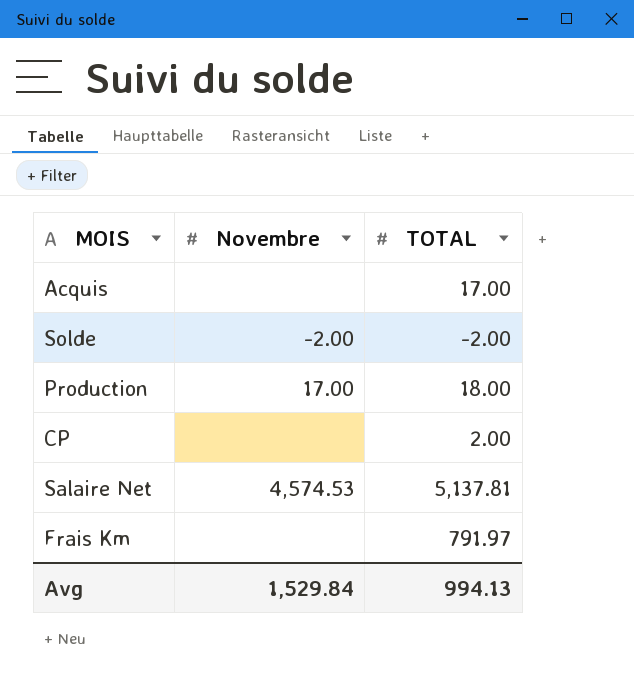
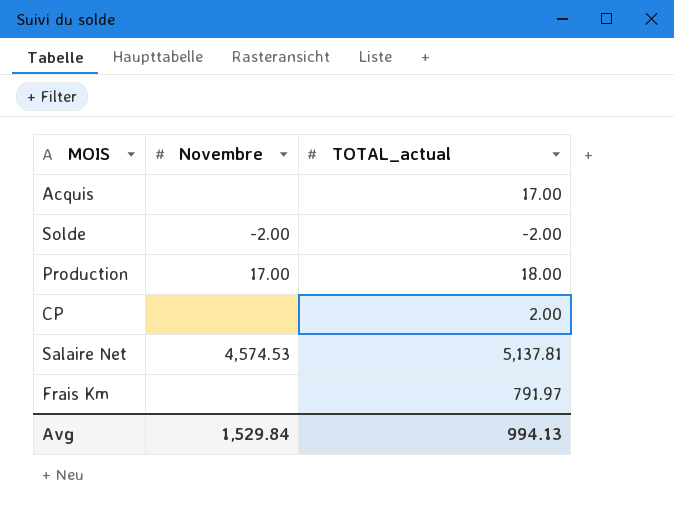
column name: TOTAL -> TOTAL_actual

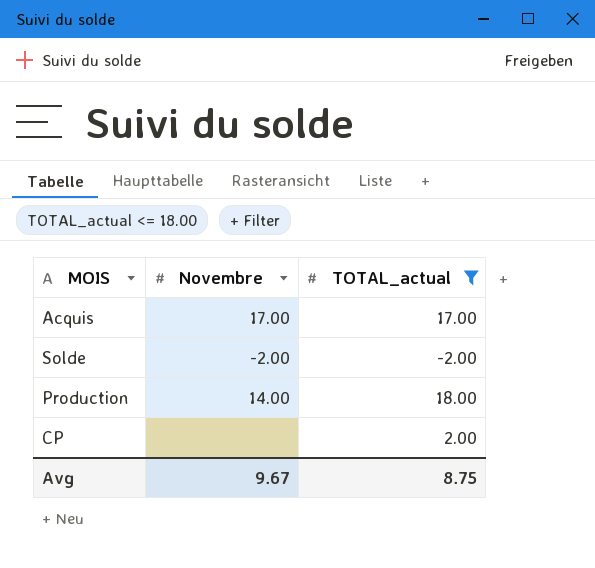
filter: none -> TOTAL_actual <= 18.00
Acquis | Novembre: none -> 17.00
Production | Novembre: 17.00 -> 14.00
Avg | Novembre: 1,529.84 -> 9.67
Avg | TOTAL_actual: 994.13 -> 8.75

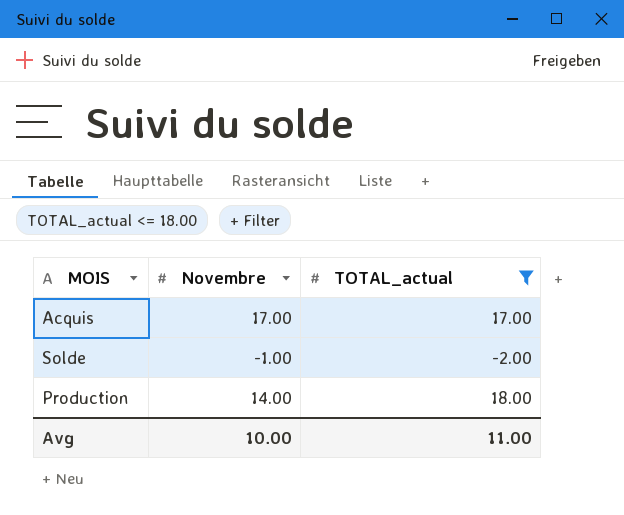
row CP: none | 2.00 -> none
Solde | Novembre: -2.00 -> -1.00
Avg | Novembre: 9.67 -> 10.00
Avg | TOTAL_actual: 8.75 -> 11.00

